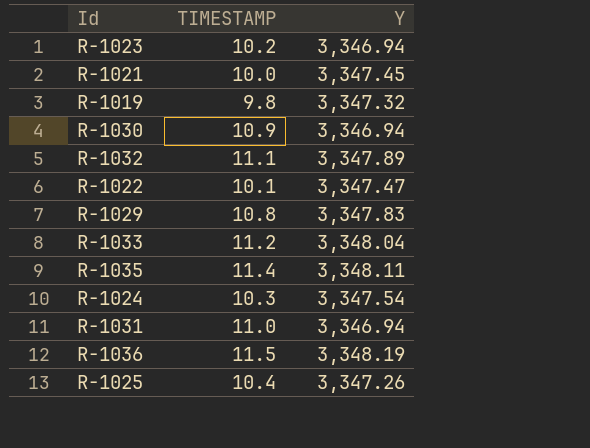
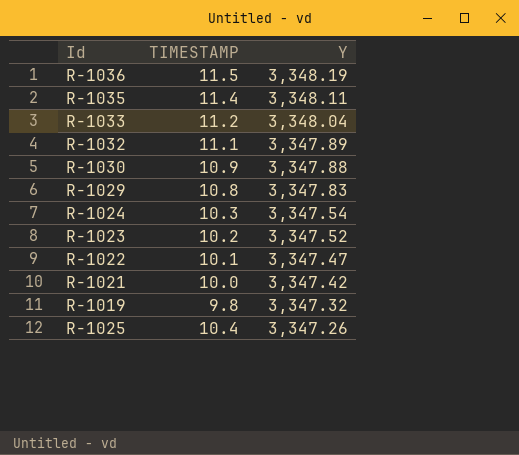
row order: none -> Y descending
row R-1031: 11.0 | 3,346.94 -> none
R-1030 | Y: 3,346.94 -> 3,347.88
R-1023 | Y: 3,346.94 -> 3,347.52
R-1021 | Y: 3,347.45 -> 3,347.42

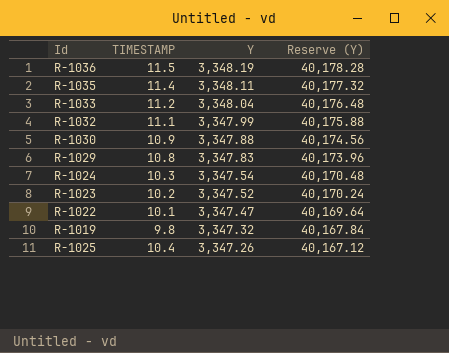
column Reserve (Y) | formula: none -> [Y] * 12
row R-1021: 10.0 | 3,347.42 -> none
R-1032 | Y: 3,347.89 -> 3,347.99

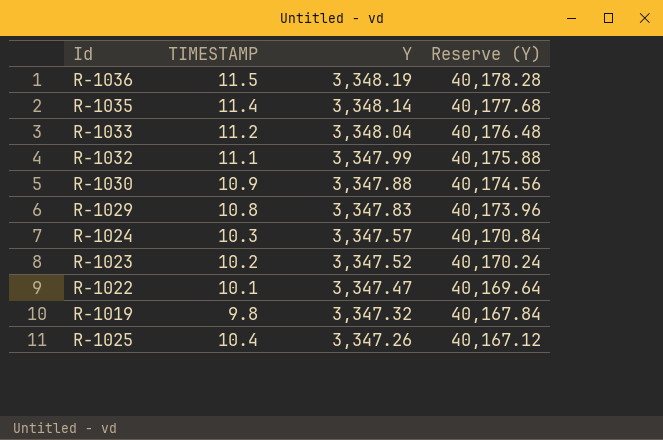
R-1035 | Y: 3,348.11 -> 3,348.14
R-1035 | Reserve (Y): 40,177.32 -> 40,177.68
R-1024 | Y: 3,347.54 -> 3,347.57
R-1024 | Reserve (Y): 40,170.48 -> 40,170.84

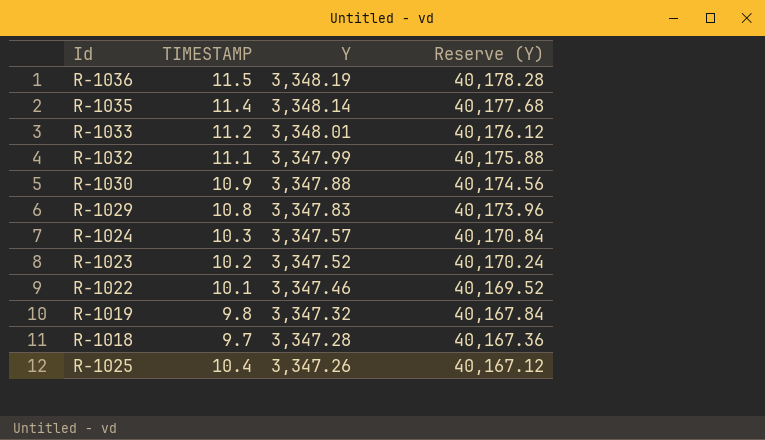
R-1033 | Y: 3,348.04 -> 3,348.01
R-1033 | Reserve (Y): 40,176.48 -> 40,176.12
R-1022 | Y: 3,347.47 -> 3,347.46
R-1022 | Reserve (Y): 40,169.64 -> 40,169.52
row R-1018: none -> 9.7 | 3,347.28 | 40,167.36

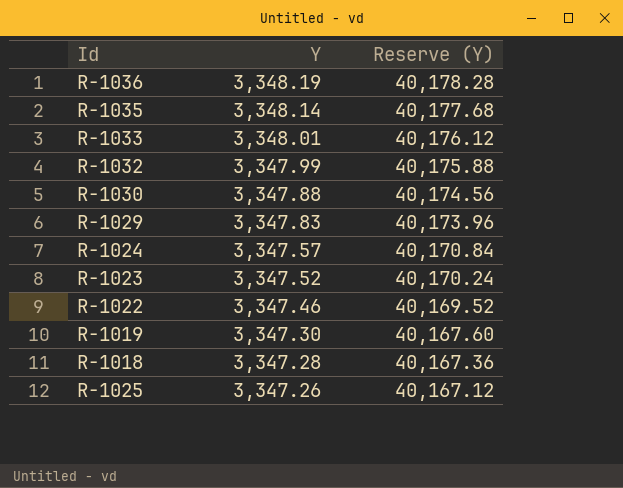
column TIMESTAMP | position: 2 -> none
R-1019 | Y: 3,347.32 -> 3,347.30
R-1019 | Reserve (Y): 40,167.84 -> 40,167.60

